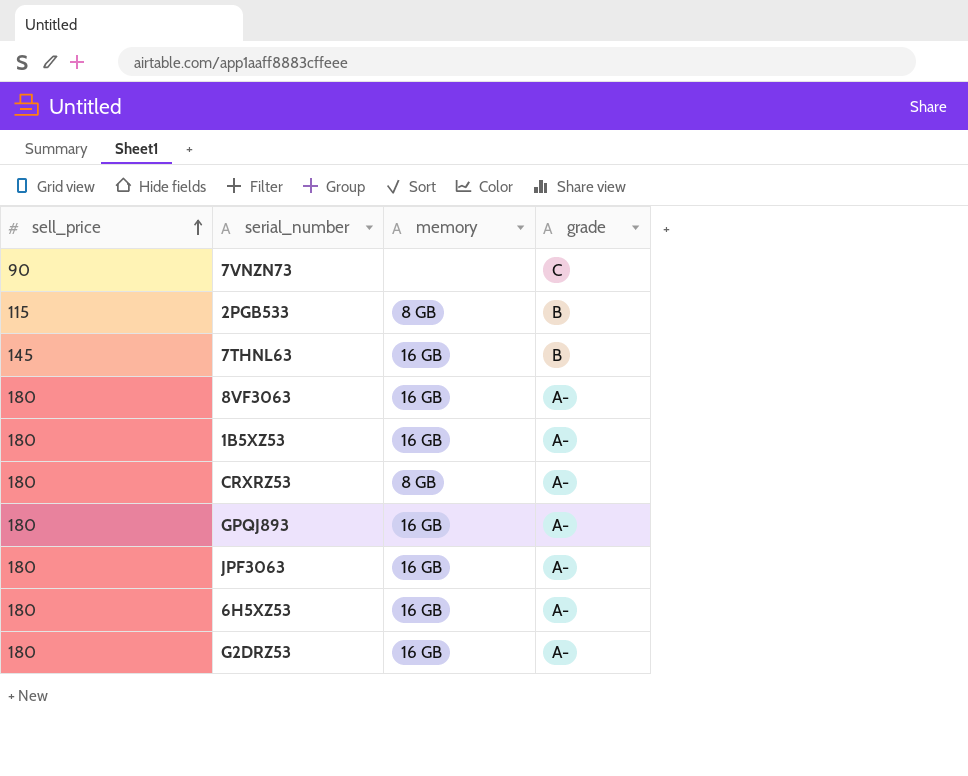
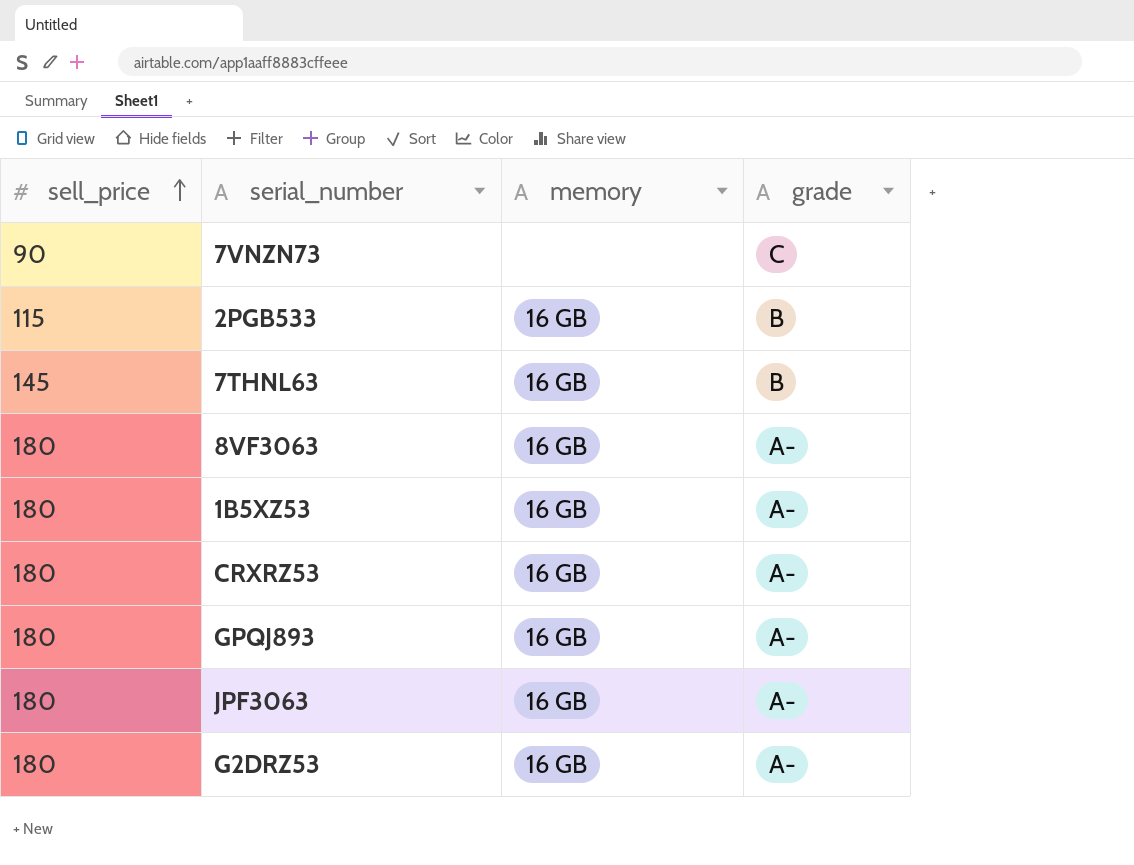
row 6H5XZ53: 180 | 16 GB | A- -> none
2PGB533 | memory: 8 GB -> 16 GB
CRXRZ53 | memory: 8 GB -> 16 GB

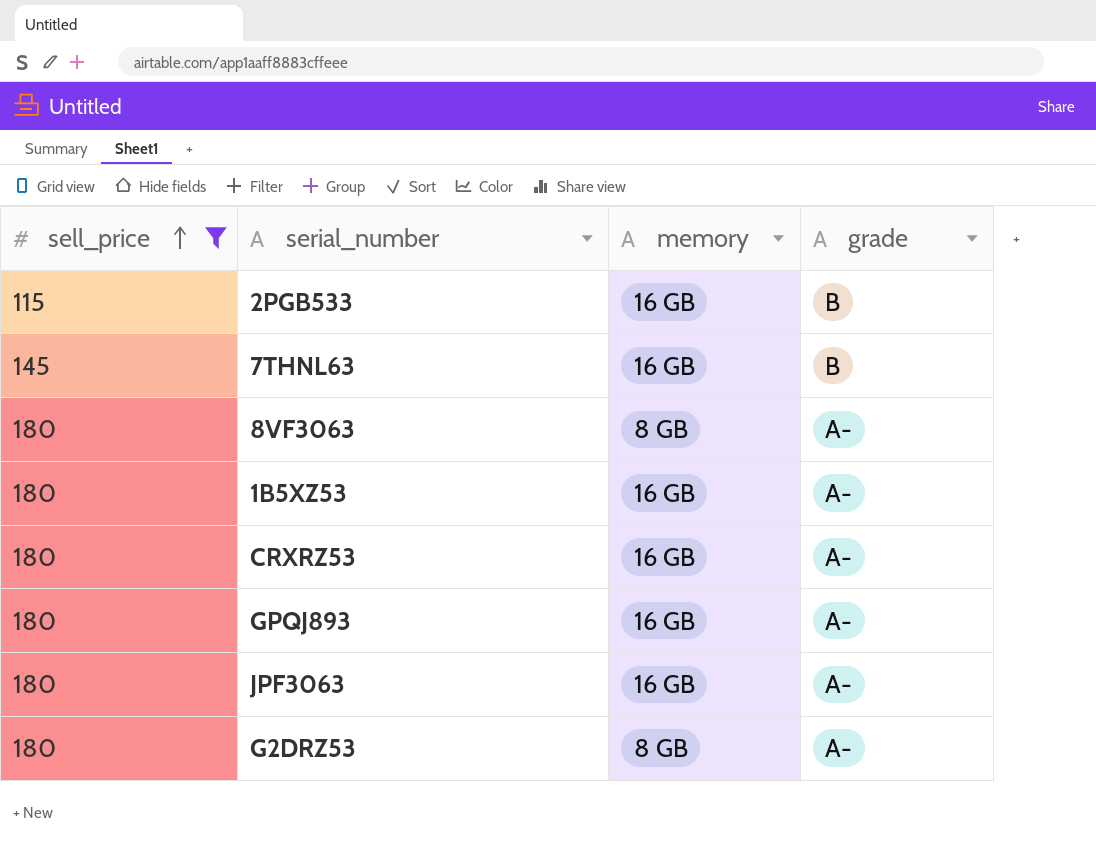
filter: none -> sell_price != 90
8VF3063 | memory: 16 GB -> 8 GB
G2DRZ53 | memory: 16 GB -> 8 GB

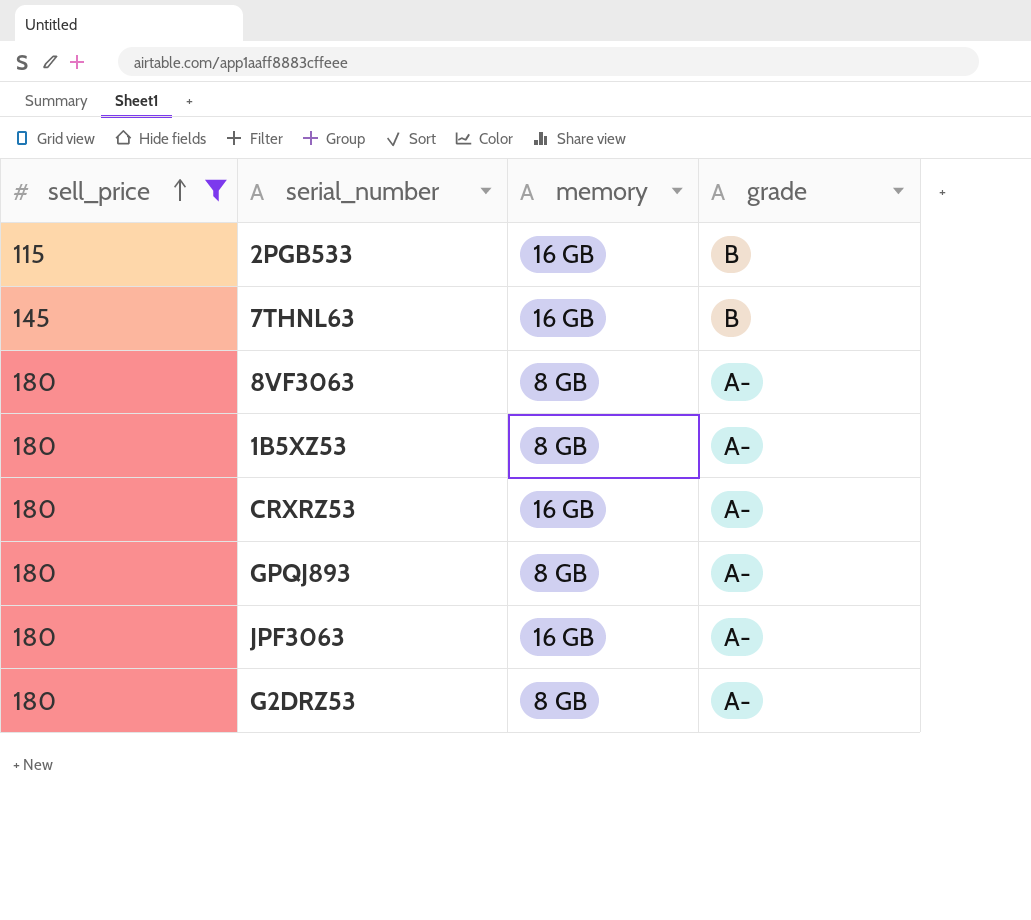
1B5XZ53 | memory: 16 GB -> 8 GB
GPQJ893 | memory: 16 GB -> 8 GB

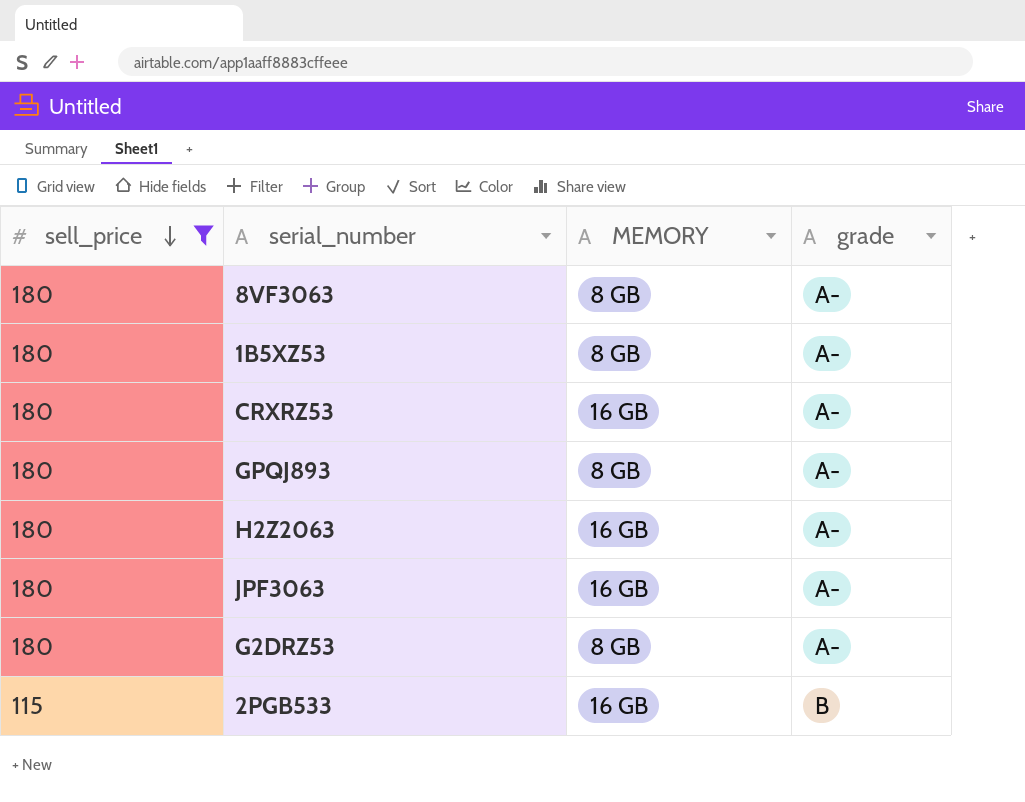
row order: sell_price ascending -> sell_price descending
column name: memory -> MEMORY
row 7THNL63: 145 | 16 GB | B -> none
row H2Z2063: none -> 180 | 16 GB | A-

